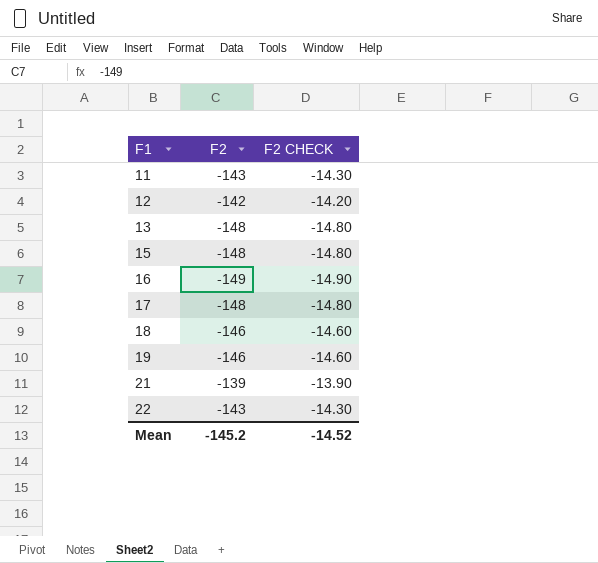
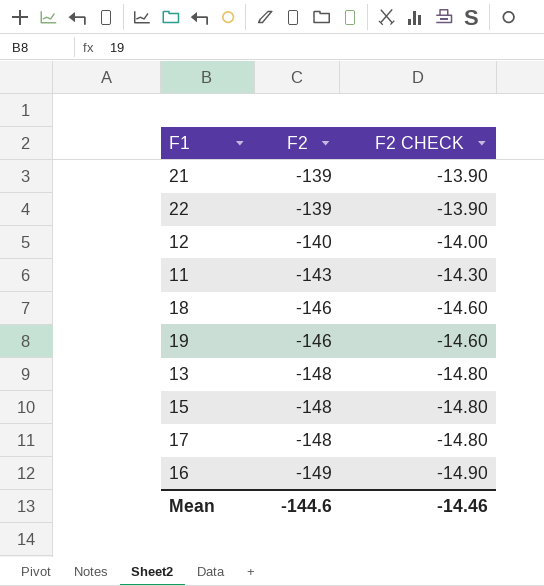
row order: F1 ascending -> F2 descending
22 | F2: -143 -> -139
22 | F2 CHECK: -14.30 -> -13.90
12 | F2: -142 -> -140
12 | F2 CHECK: -14.20 -> -14.00
Mean | F2: -145.2 -> -144.6
Mean | F2 CHECK: -14.52 -> -14.46

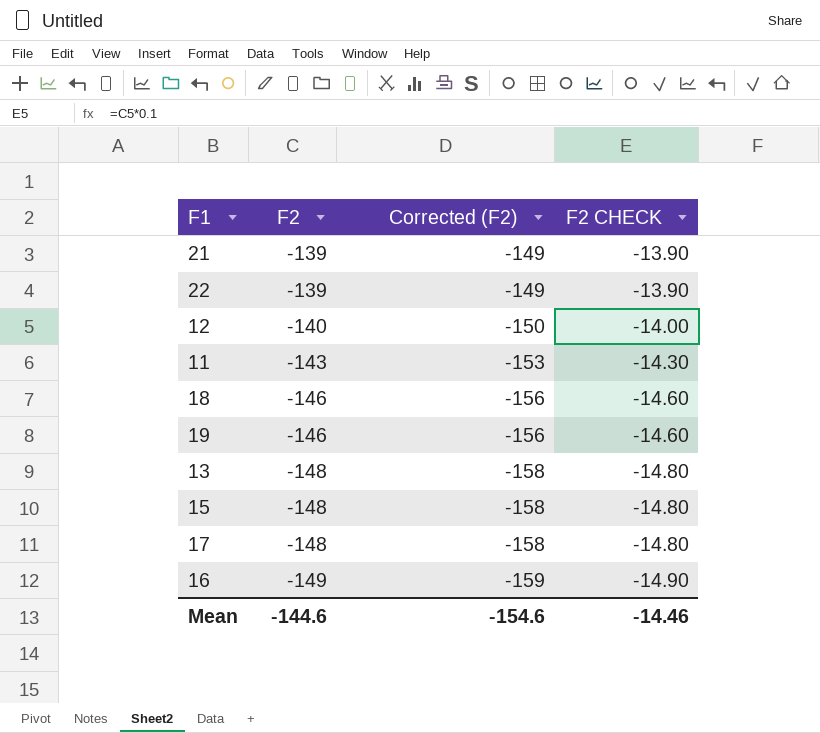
column Corrected (F2) | formula: none -> [F2] - 10

